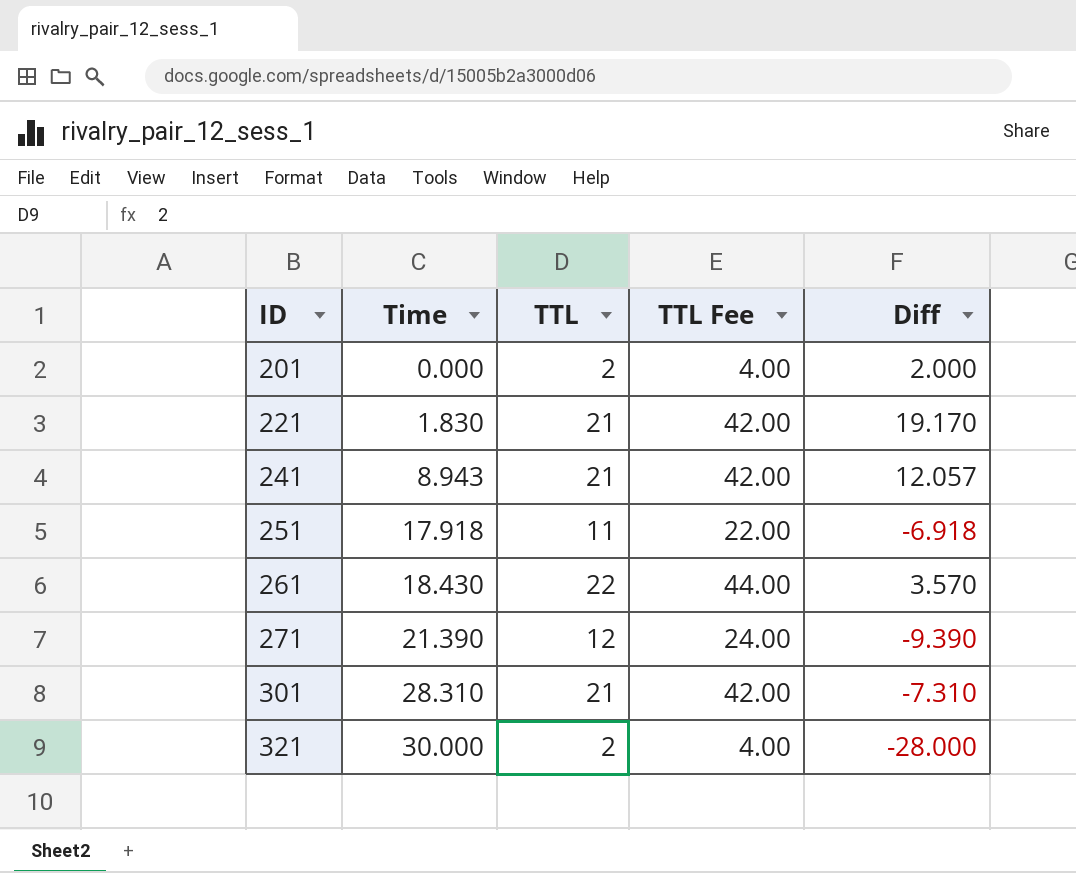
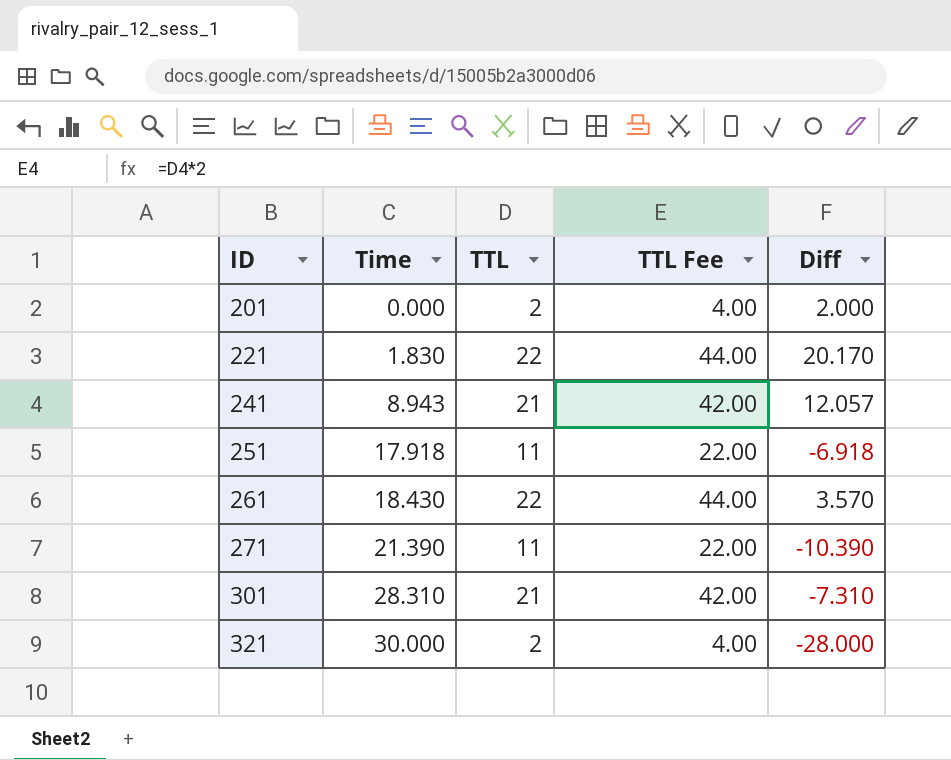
221 | TTL: 21 -> 22
221 | TTL Fee: 42.00 -> 44.00
221 | Diff: 19.170 -> 20.170
271 | TTL: 12 -> 11
271 | TTL Fee: 24.00 -> 22.00
271 | Diff: -9.390 -> -10.390

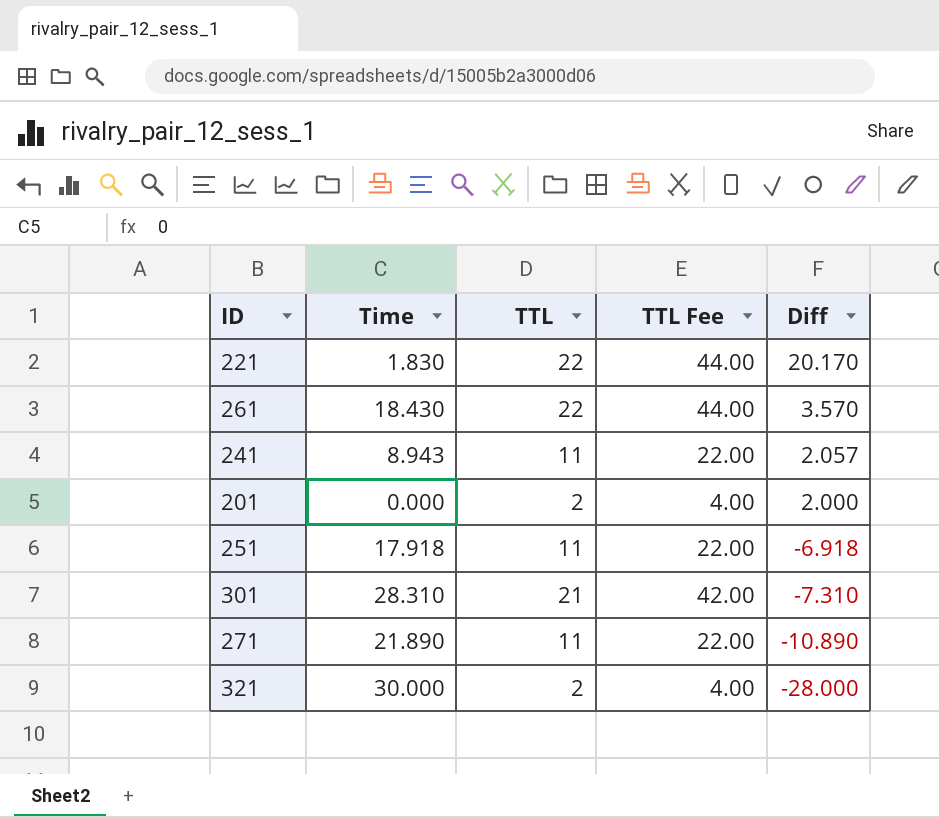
row order: ID ascending -> Diff descending
241 | TTL: 21 -> 11
241 | TTL Fee: 42.00 -> 22.00
241 | Diff: 12.057 -> 2.057
271 | Time: 21.390 -> 21.890
271 | Diff: -10.390 -> -10.890

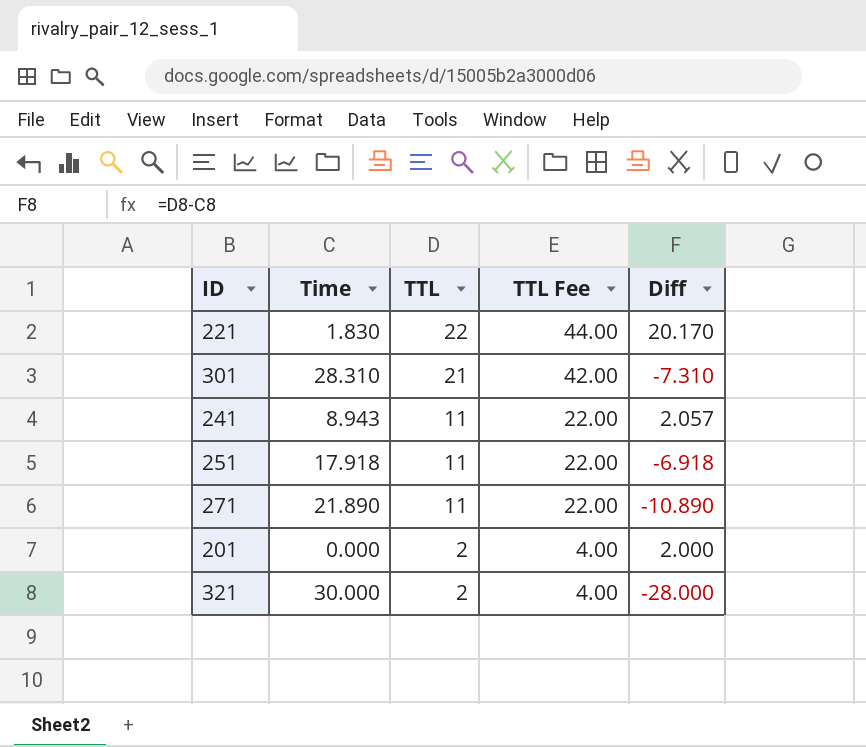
row order: Diff descending -> TTL descending
row 261: 18.430 | 22 | 44.00 | 3.570 -> none

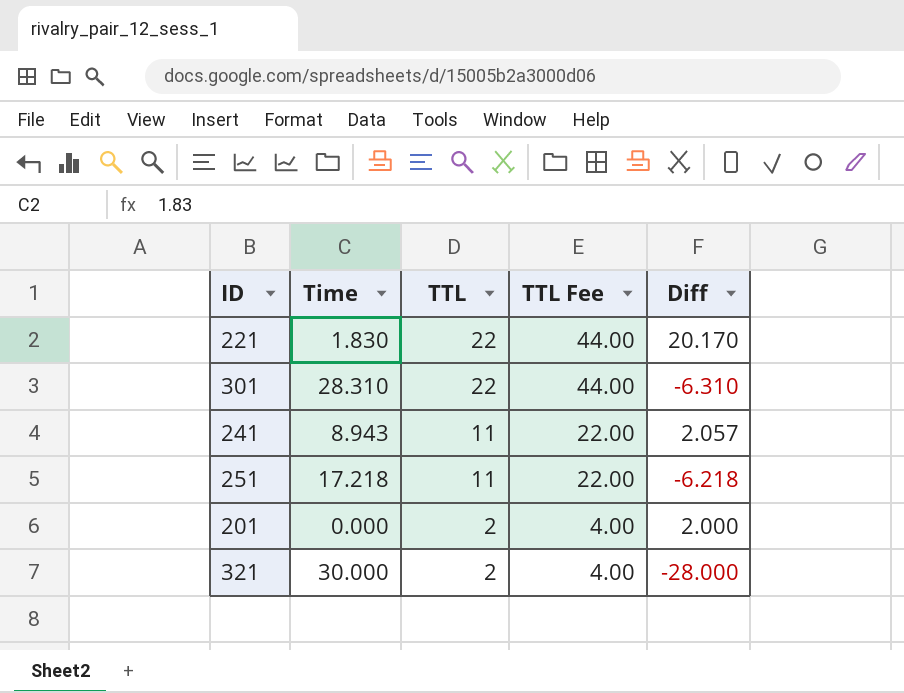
row 271: 21.890 | 11 | 22.00 | -10.890 -> none
301 | TTL: 21 -> 22
301 | TTL Fee: 42.00 -> 44.00
301 | Diff: -7.310 -> -6.310
251 | Time: 17.918 -> 17.218
251 | Diff: -6.918 -> -6.218

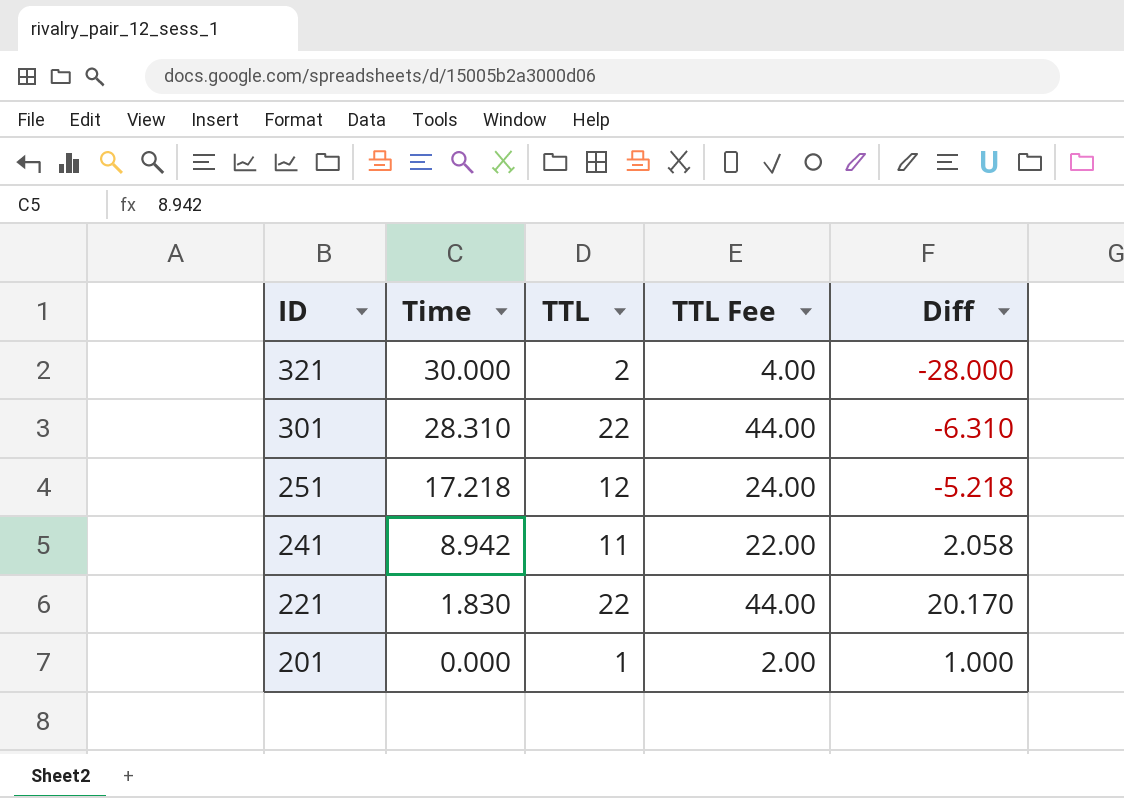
row order: TTL descending -> ID descending
251 | TTL: 11 -> 12
251 | TTL Fee: 22.00 -> 24.00
251 | Diff: -6.218 -> -5.218
241 | Time: 8.943 -> 8.942
241 | Diff: 2.057 -> 2.058
201 | TTL: 2 -> 1
201 | TTL Fee: 4.00 -> 2.00
201 | Diff: 2.000 -> 1.000

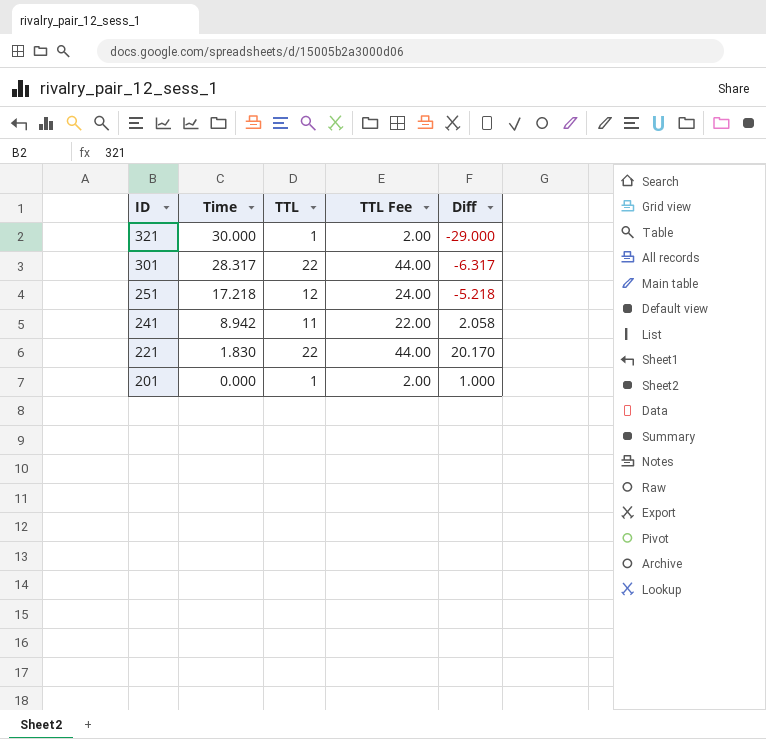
321 | TTL: 2 -> 1
321 | TTL Fee: 4.00 -> 2.00
321 | Diff: -28.000 -> -29.000
301 | Time: 28.310 -> 28.317
301 | Diff: -6.310 -> -6.317

